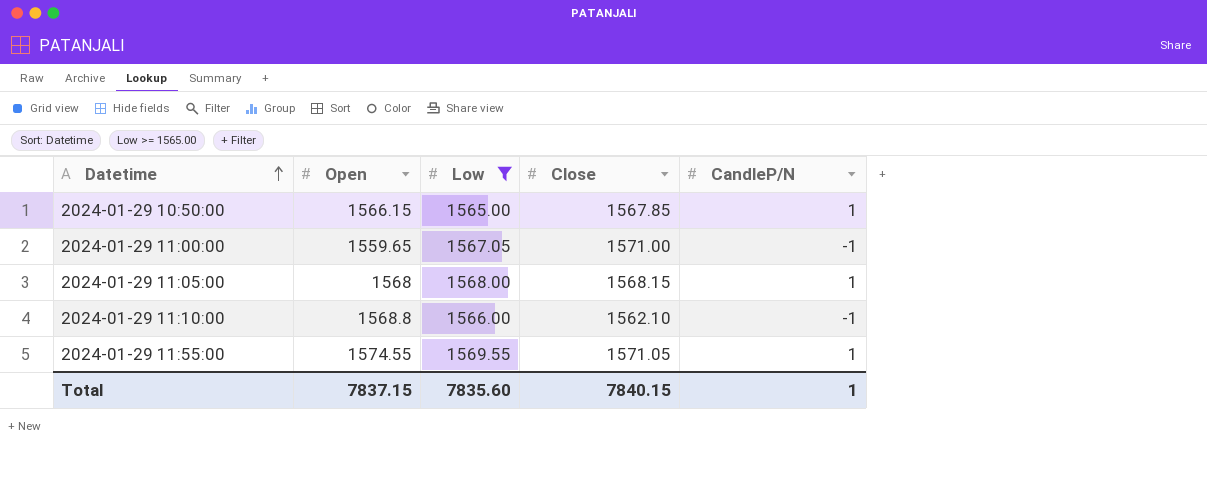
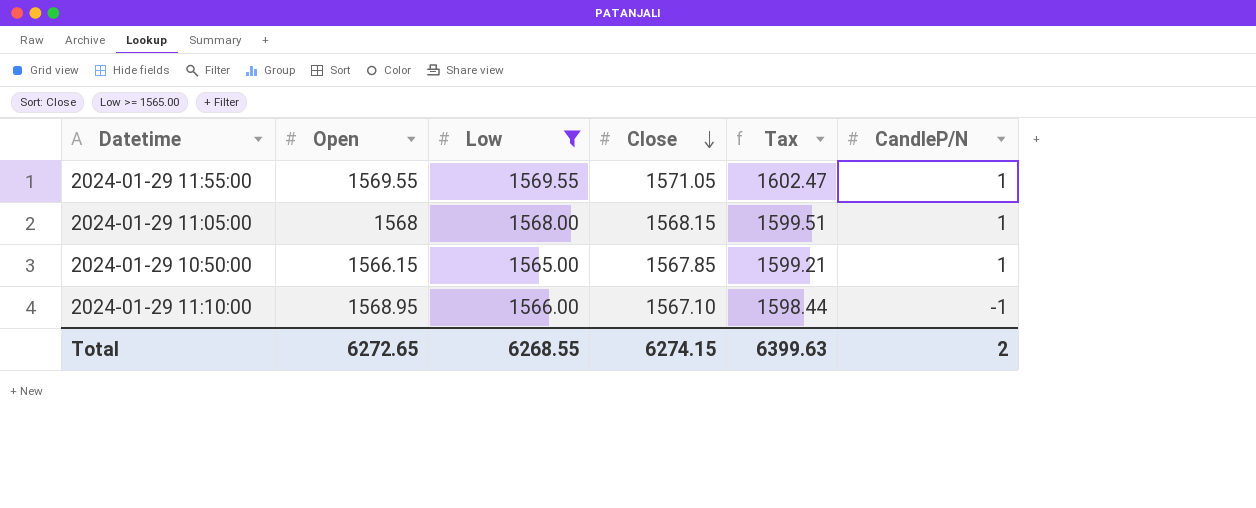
row order: Datetime ascending -> Close descending
column Tax | formula: none -> [Close] * 1.02
row 2024-01-29 11:00:00: 1559.65 | 1567.05 | 1571.00 | -1 -> none
2024-01-29 11:55:00 | Open: 1574.55 -> 1569.55
2024-01-29 11:10:00 | Open: 1568.8 -> 1568.95
2024-01-29 11:10:00 | Close: 1562.10 -> 1567.10
Total | Open: 7837.15 -> 6272.65
Total | Low: 7835.60 -> 6268.55
Total | Close: 7840.15 -> 6274.15
Total | CandleP/N: 1 -> 2

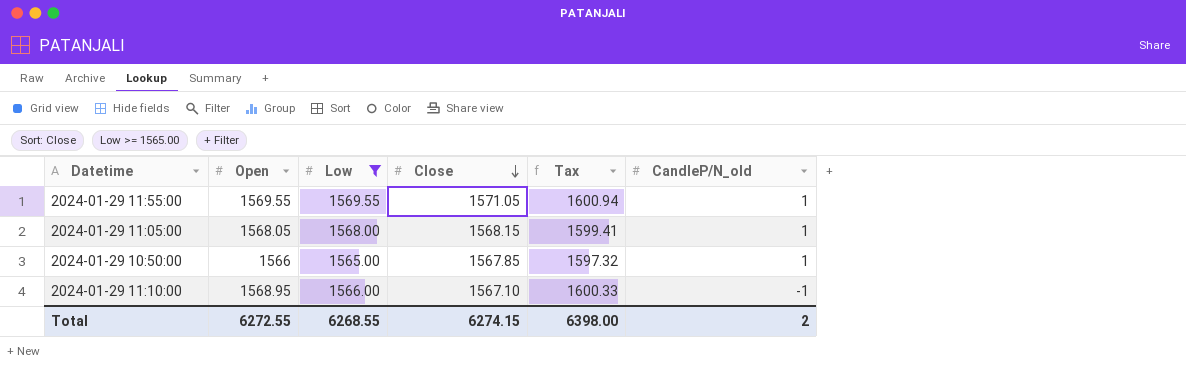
column Tax | formula: [Close] * 1.02 -> [Open] * 1.02
column name: CandleP/N -> CandleP/N_old
2024-01-29 11:05:00 | Open: 1568 -> 1568.05
2024-01-29 10:50:00 | Open: 1566.15 -> 1566
Total | Open: 6272.65 -> 6272.55
Total | Tax: 6399.63 -> 6398.00

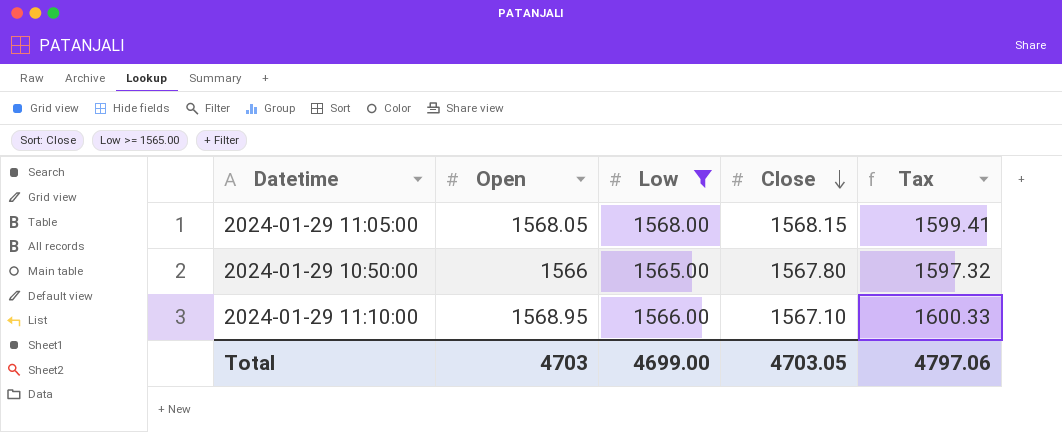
column CandleP/N_old | position: 6 -> none
row 2024-01-29 11:55:00: 1569.55 | 1569.55 | 1571.05 | 1600.94 | 1 -> none
2024-01-29 10:50:00 | Close: 1567.85 -> 1567.80
Total | Open: 6272.55 -> 4703
Total | Low: 6268.55 -> 4699.00
Total | Close: 6274.15 -> 4703.05
Total | Tax: 6398.00 -> 4797.06

